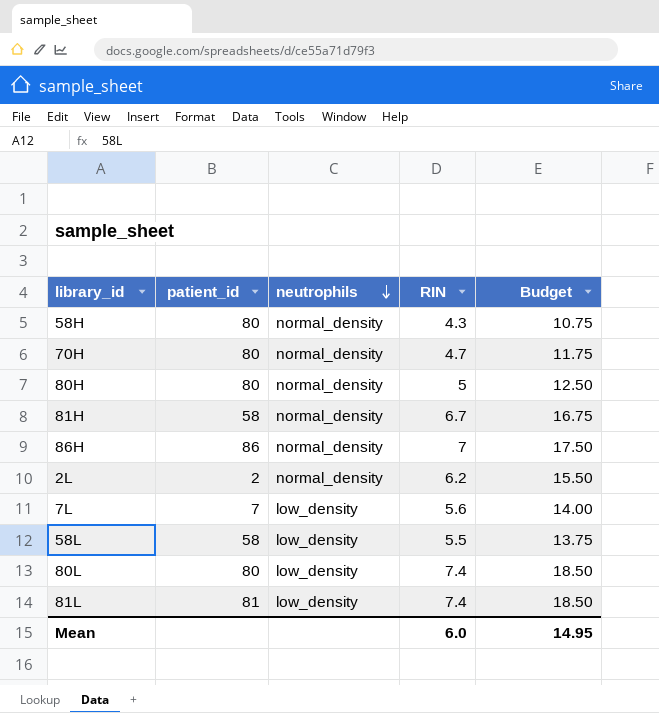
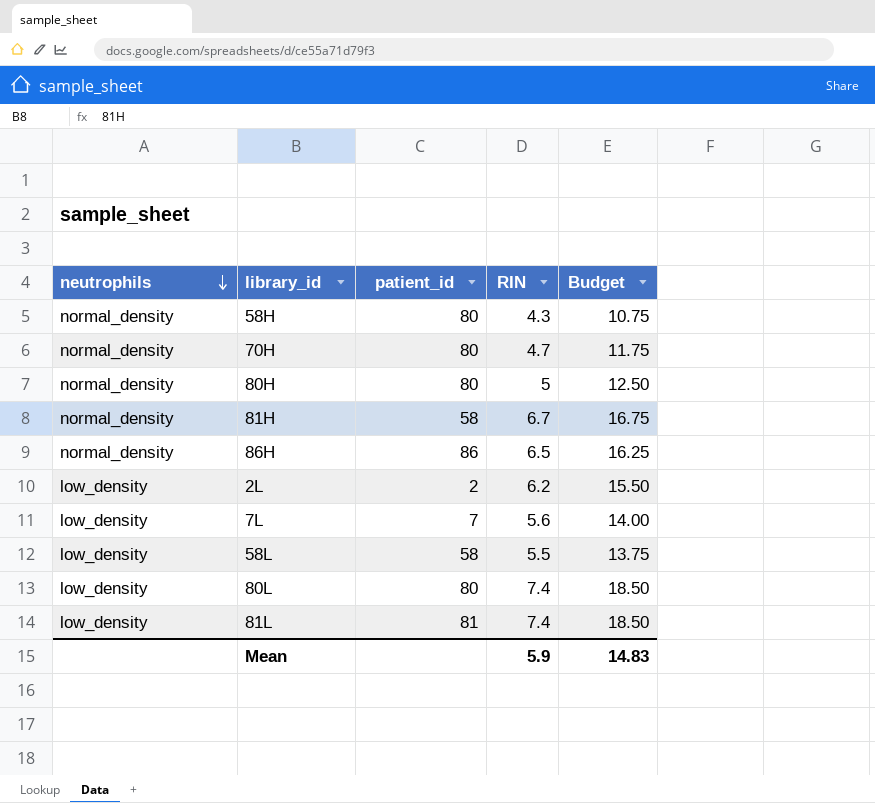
column neutrophils | position: 3 -> 1
86H | RIN: 7 -> 6.5
86H | Budget: 17.50 -> 16.25
2L | neutrophils: normal_density -> low_density
Mean | RIN: 6.0 -> 5.9
Mean | Budget: 14.95 -> 14.83

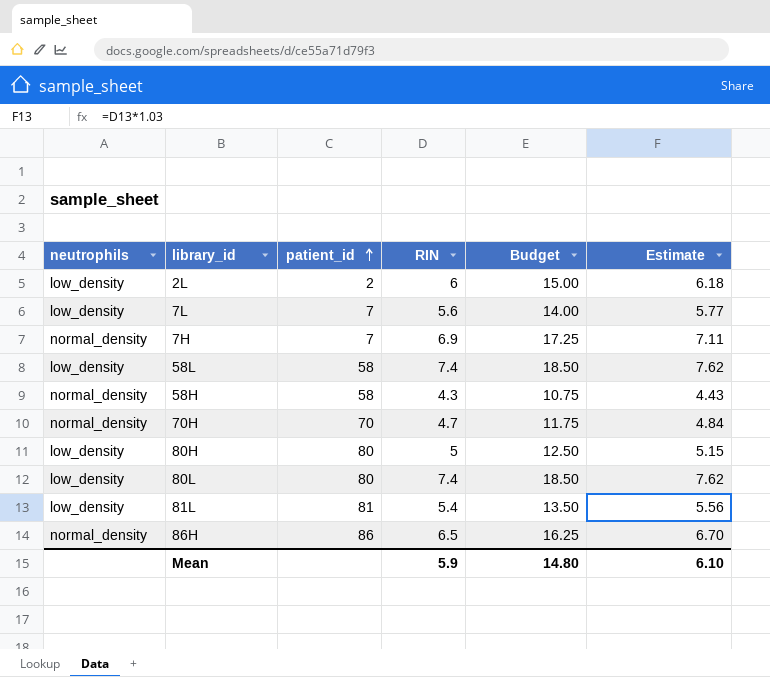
row order: neutrophils descending -> patient_id ascending
column Estimate | formula: none -> [RIN] * 1.03
row 81H: normal_density | 58 | 6.7 | 16.75 -> none
2L | RIN: 6.2 -> 6
2L | Budget: 15.50 -> 15.00
row 7H: none -> normal_density | 7 | 6.9 | 17.25 | 7.11
58L | RIN: 5.5 -> 7.4
58L | Budget: 13.75 -> 18.50
58H | patient_id: 80 -> 58
70H | patient_id: 80 -> 70
80H | neutrophils: normal_density -> low_density
81L | RIN: 7.4 -> 5.4
81L | Budget: 18.50 -> 13.50
Mean | Budget: 14.83 -> 14.80

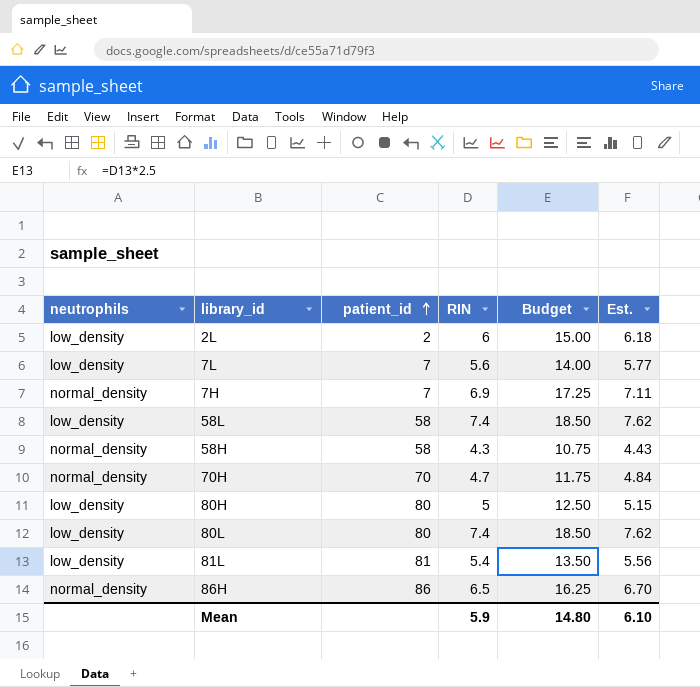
column name: Estimate -> Est.

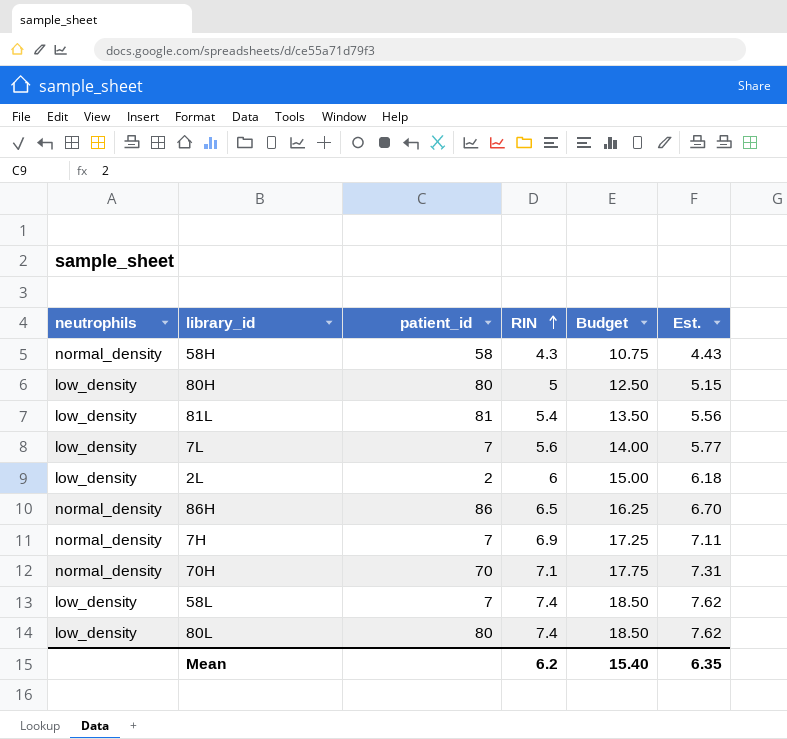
row order: patient_id ascending -> RIN ascending
70H | RIN: 4.7 -> 7.1
70H | Budget: 11.75 -> 17.75
70H | Est.: 4.84 -> 7.31
58L | patient_id: 58 -> 7
Mean | RIN: 5.9 -> 6.2
Mean | Budget: 14.80 -> 15.40
Mean | Est.: 6.10 -> 6.35

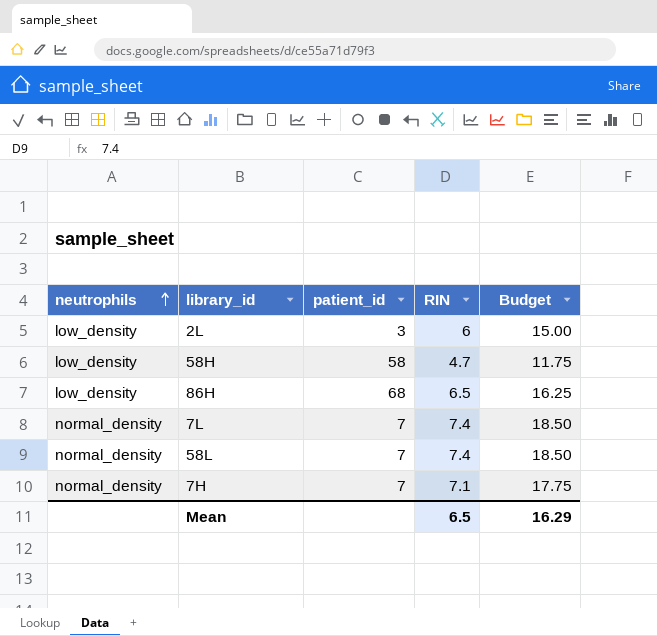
row order: RIN ascending -> neutrophils ascending
column Est. | formula: [RIN] * 1.03 -> none
row 80H: low_density | 80 | 5 | 12.50 | 5.15 -> none
row 81L: low_density | 81 | 5.4 | 13.50 | 5.56 -> none
row 70H: normal_density | 70 | 7.1 | 17.75 | 7.31 -> none
row 80L: low_density | 80 | 7.4 | 18.50 | 7.62 -> none
2L | patient_id: 2 -> 3
58H | neutrophils: normal_density -> low_density
58H | RIN: 4.3 -> 4.7
58H | Budget: 10.75 -> 11.75
86H | neutrophils: normal_density -> low_density
86H | patient_id: 86 -> 68
7L | neutrophils: low_density -> normal_density
7L | RIN: 5.6 -> 7.4
7L | Budget: 14.00 -> 18.50
58L | neutrophils: low_density -> normal_density
7H | RIN: 6.9 -> 7.1
7H | Budget: 17.25 -> 17.75
Mean | RIN: 6.2 -> 6.5
Mean | Budget: 15.40 -> 16.29

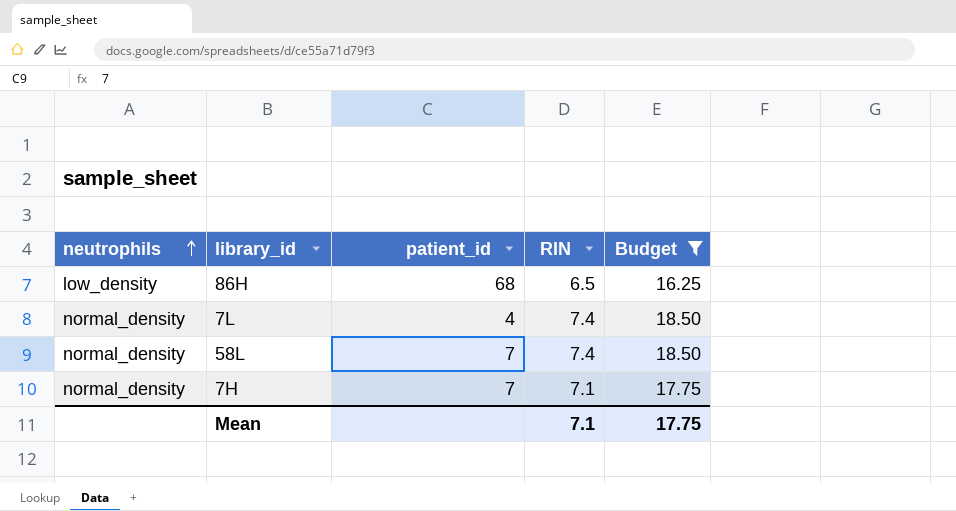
filter: none -> Budget >= 16.25
7L | patient_id: 7 -> 4
Mean | RIN: 6.5 -> 7.1
Mean | Budget: 16.29 -> 17.75

